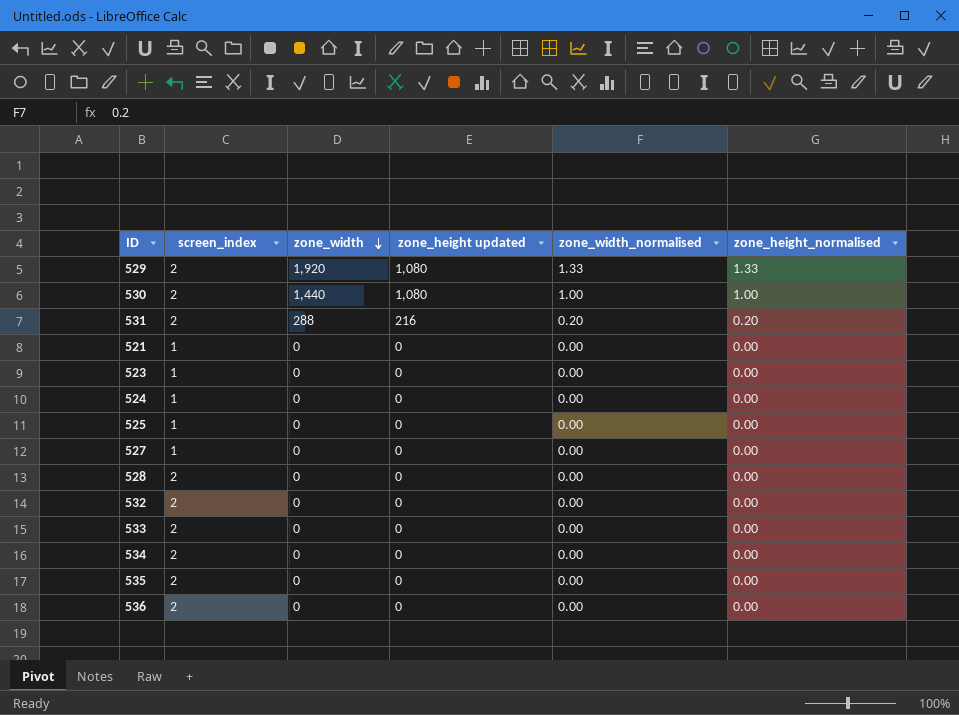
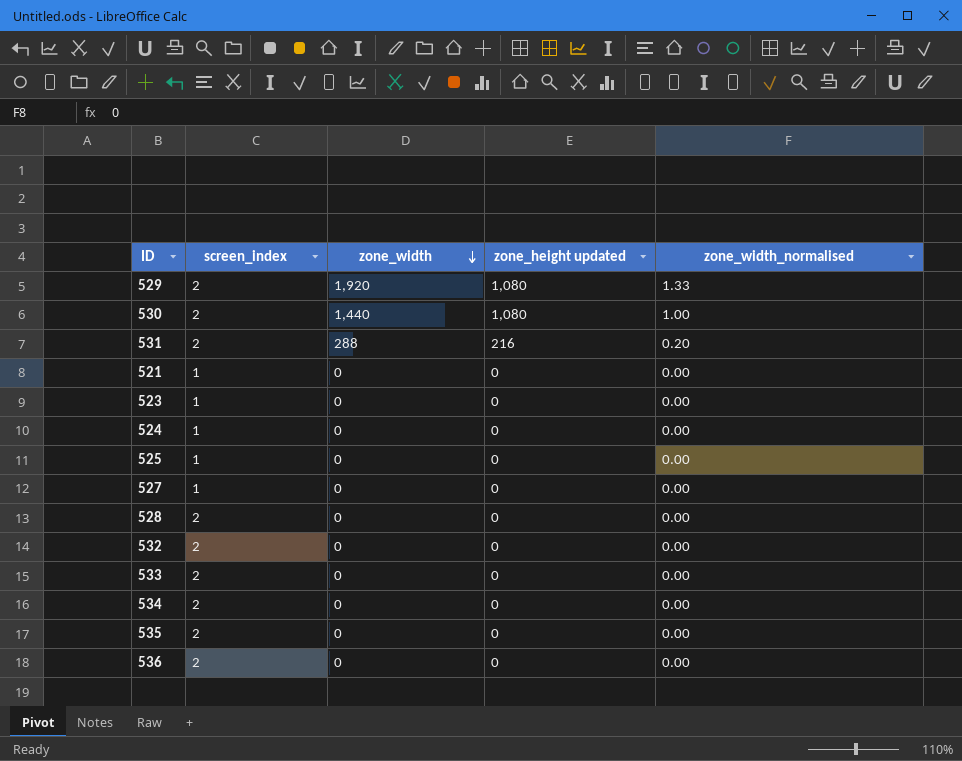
column zone_height_normalised | position: 6 -> none

